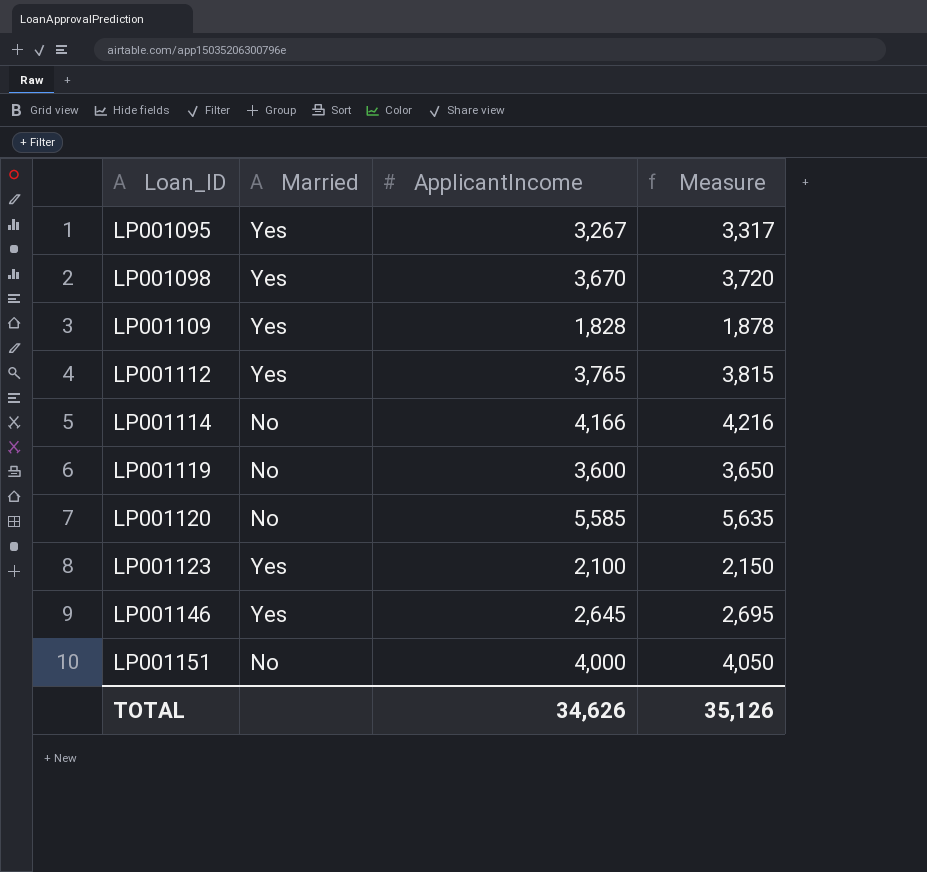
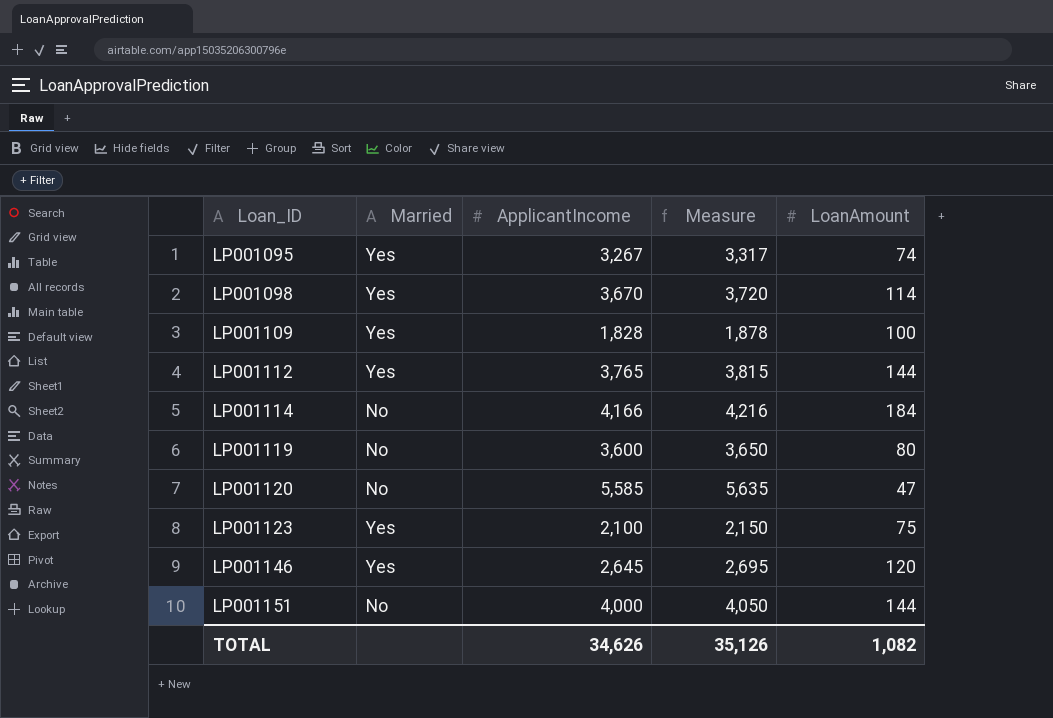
column LoanAmount | position: none -> 5

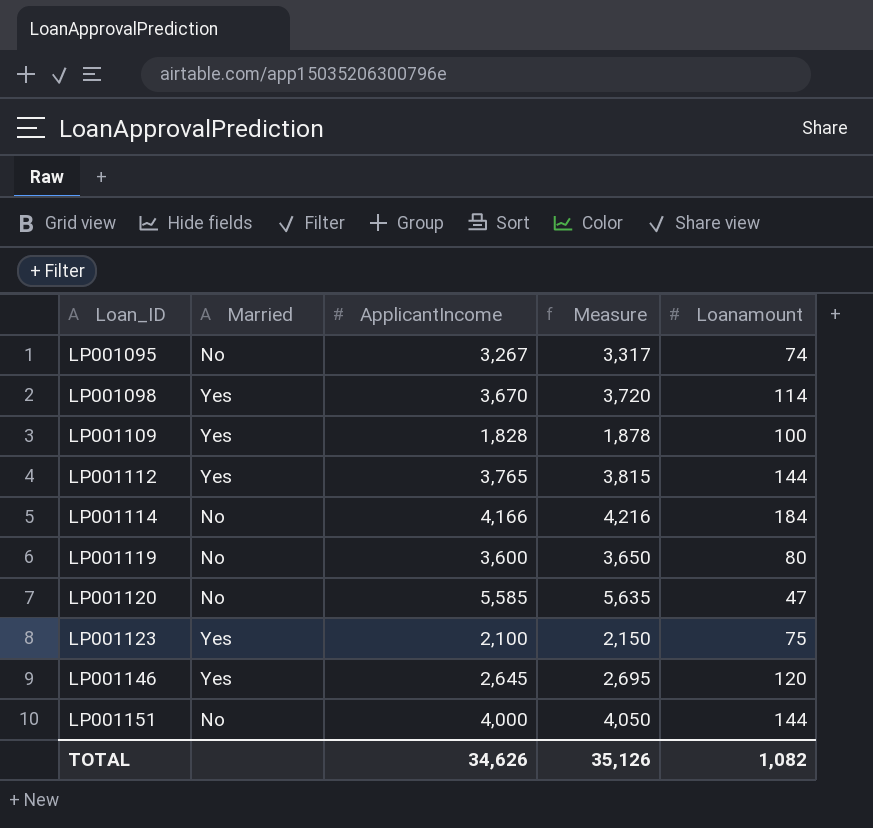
column name: LoanAmount -> Loanamount
LP001095 | Married: Yes -> No

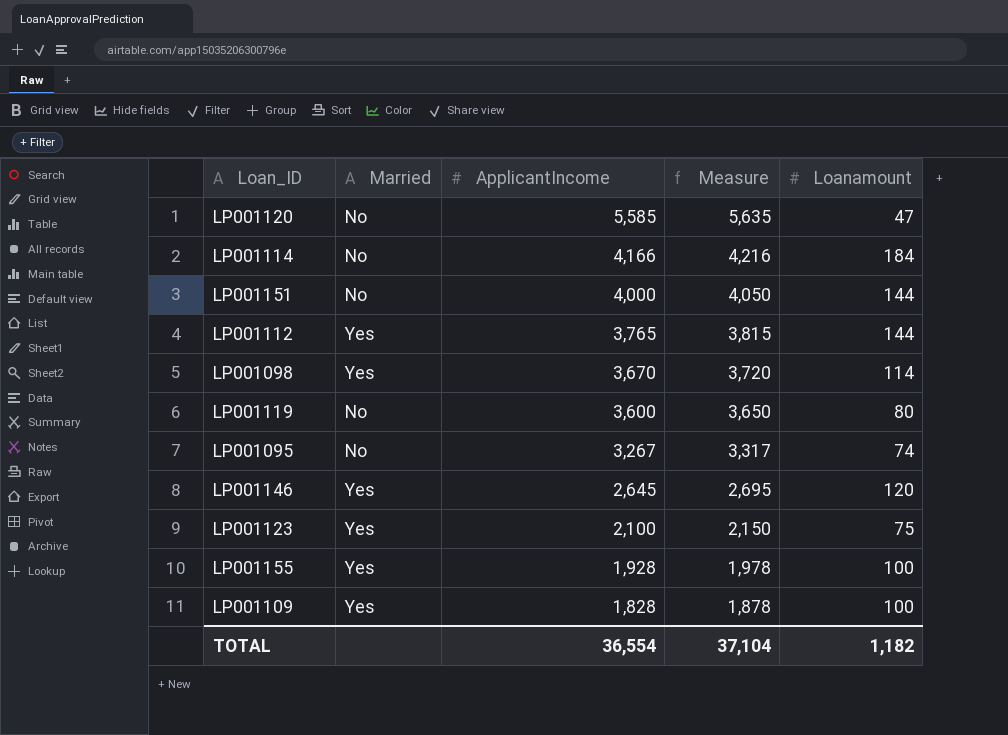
row order: Loan_ID ascending -> ApplicantIncome descending
row LP001155: none -> Yes | 1,928 | 1,978 | 100
TOTAL | ApplicantIncome: 34,626 -> 36,554
TOTAL | Measure: 35,126 -> 37,104
TOTAL | Loanamount: 1,082 -> 1,182

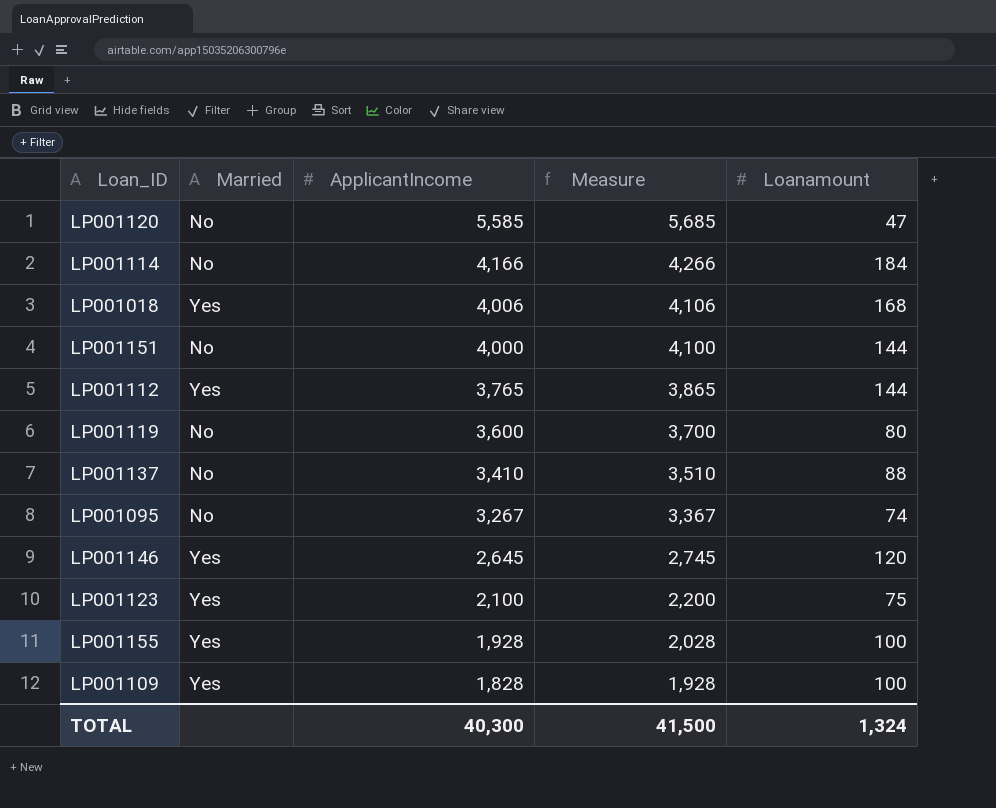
column Measure | formula: [ApplicantIncome] + 50 -> [ApplicantIncome] + 100
row LP001098: Yes | 3,670 | 3,720 | 114 -> none
row LP001018: none -> Yes | 4,006 | 4,106 | 168
row LP001137: none -> No | 3,410 | 3,510 | 88
TOTAL | ApplicantIncome: 36,554 -> 40,300
TOTAL | Measure: 37,104 -> 41,500
TOTAL | Loanamount: 1,182 -> 1,324

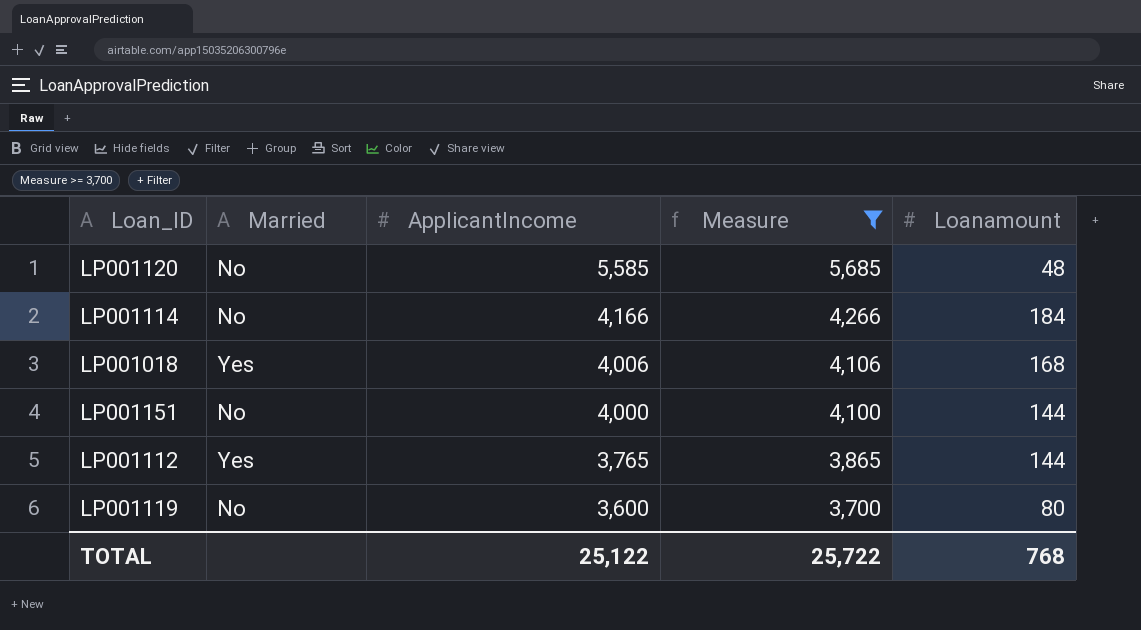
filter: none -> Measure >= 3,700
LP001120 | Loanamount: 47 -> 48
TOTAL | ApplicantIncome: 40,300 -> 25,122
TOTAL | Measure: 41,500 -> 25,722
TOTAL | Loanamount: 1,324 -> 768

